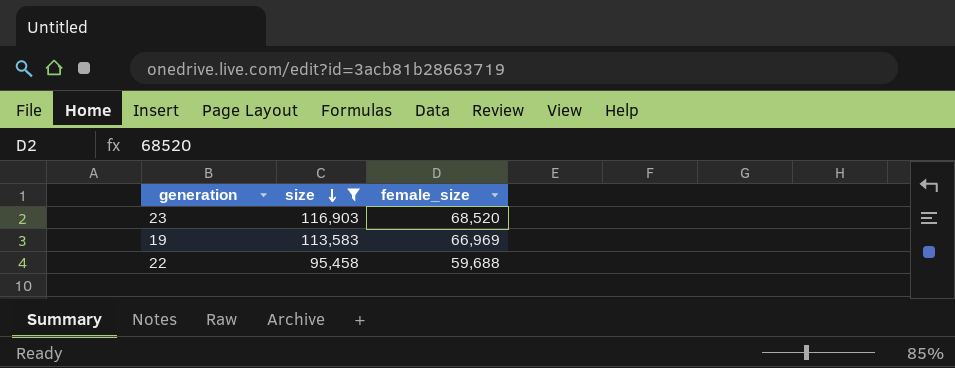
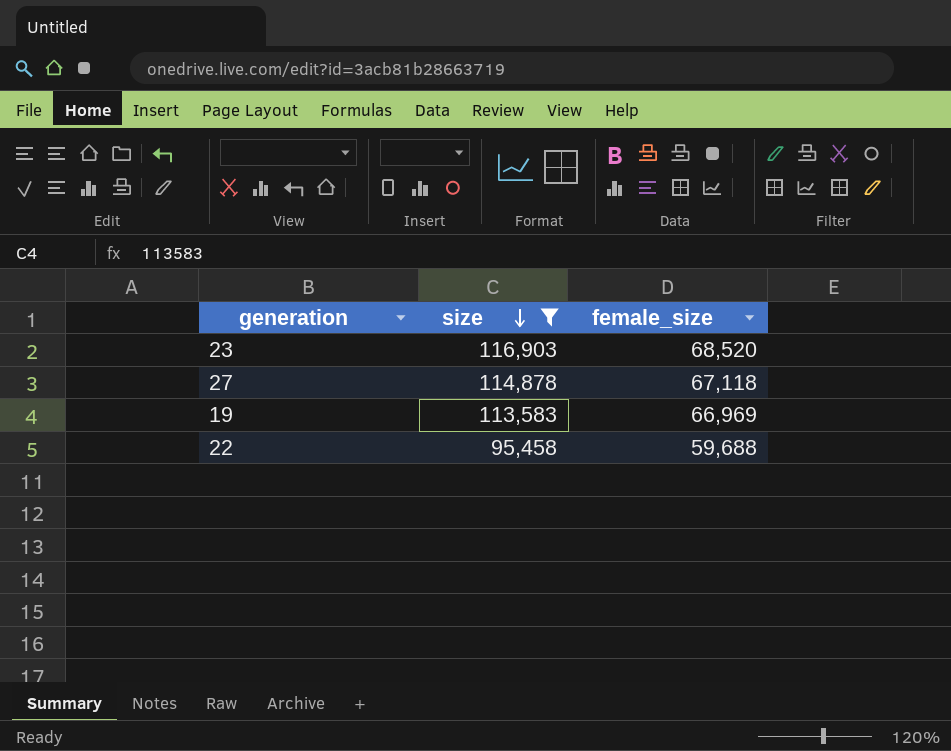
row 27: none -> 114,878 | 67,118

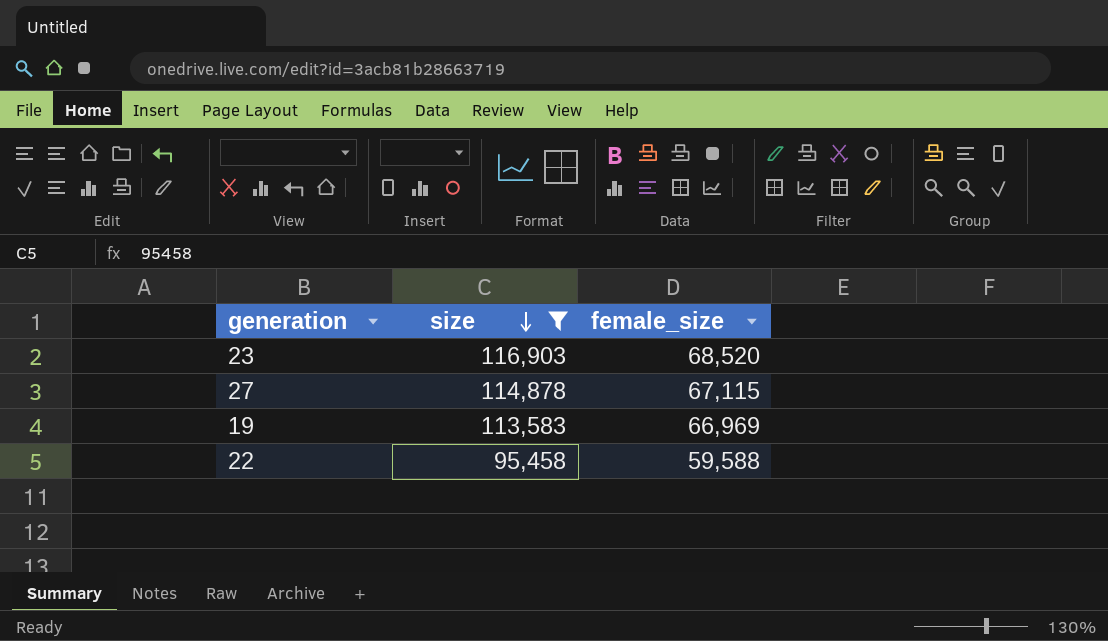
27 | female_size: 67,118 -> 67,115
22 | female_size: 59,688 -> 59,588

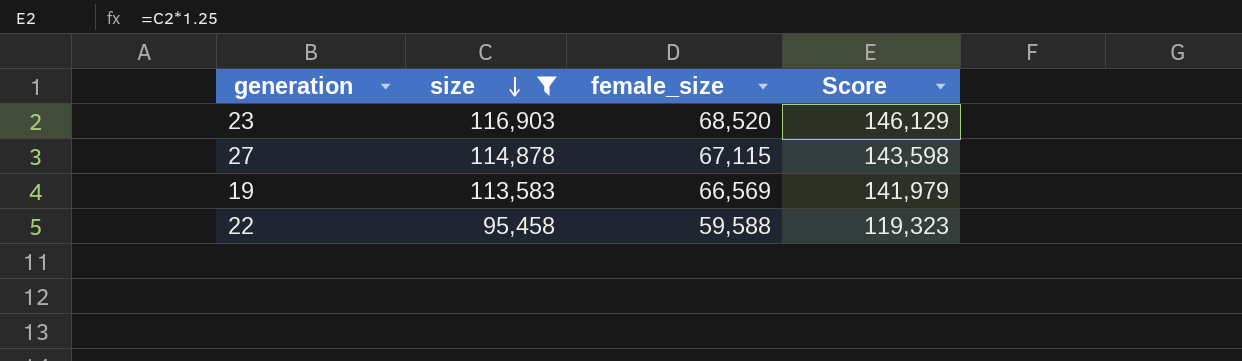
column Score | formula: none -> [size] * 1.25
19 | female_size: 66,969 -> 66,569

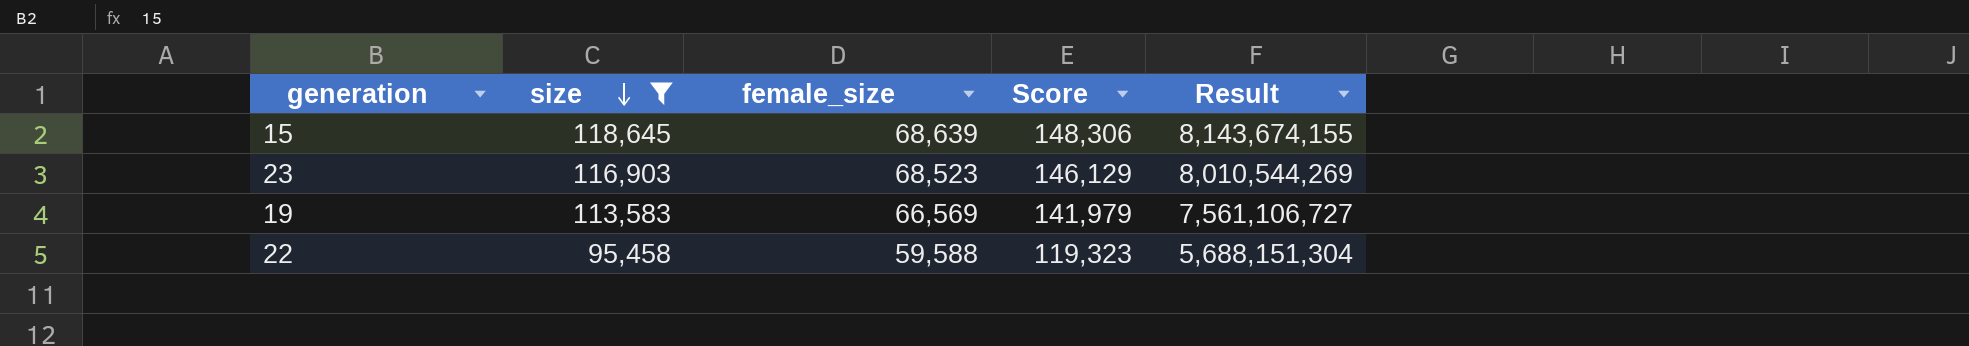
column Result | formula: none -> [size] * [female_size]
row 27: 114,878 | 67,115 | 143,598 -> none
row 15: none -> 118,645 | 68,639 | 148,306 | 8,143,674,155
23 | female_size: 68,520 -> 68,523

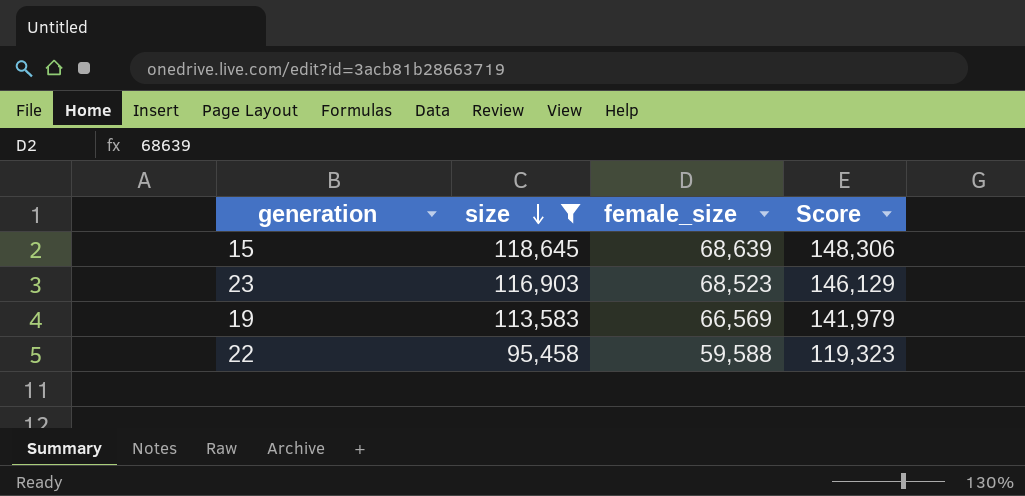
column Result | formula: [size] * [female_size] -> none

